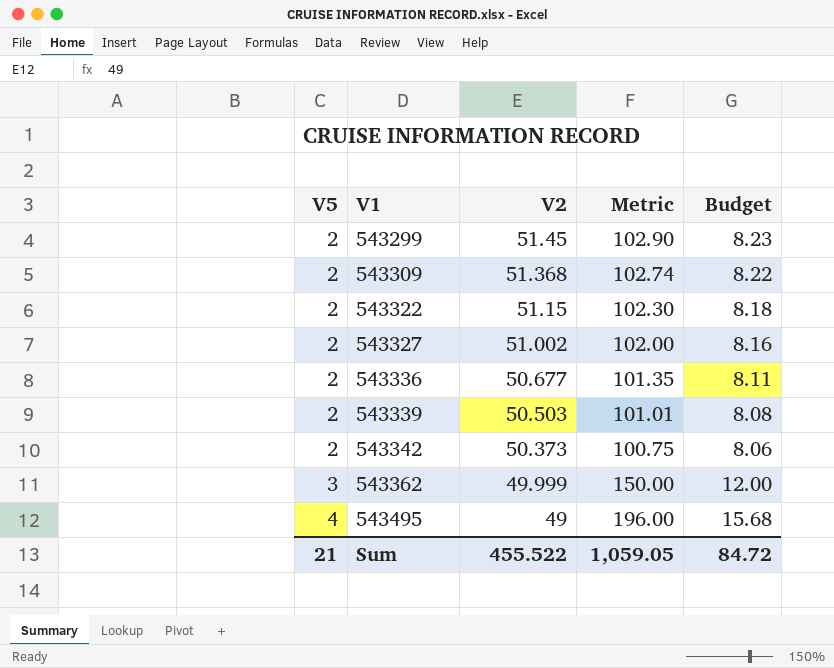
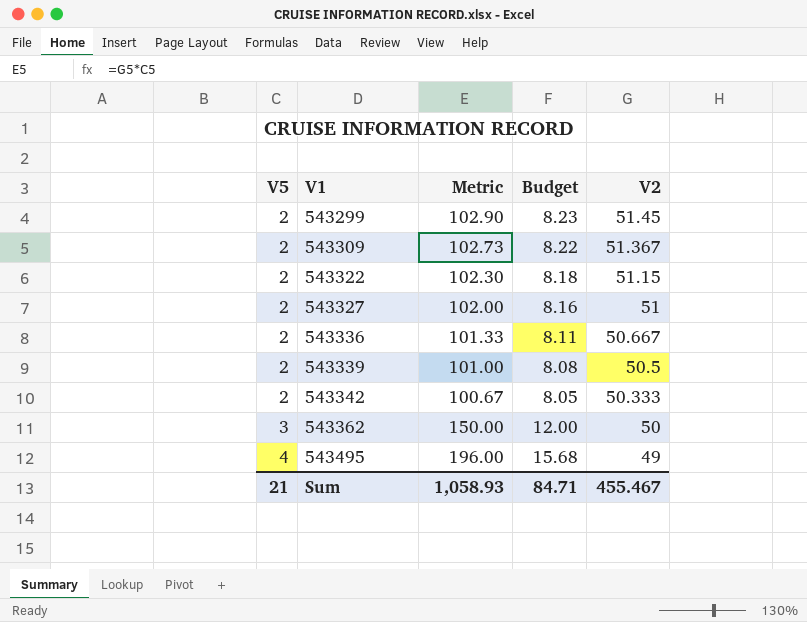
column V2 | position: 3 -> 5
543309 | Metric: 102.74 -> 102.73
543309 | V2: 51.368 -> 51.367
543327 | V2: 51.002 -> 51
543336 | Metric: 101.35 -> 101.33
543336 | V2: 50.677 -> 50.667
543339 | Metric: 101.01 -> 101.00
543339 | V2: 50.503 -> 50.5
543342 | Metric: 100.75 -> 100.67
543342 | Budget: 8.06 -> 8.05
543342 | V2: 50.373 -> 50.333
543362 | V2: 49.999 -> 50
Sum | Metric: 1,059.05 -> 1,058.93
Sum | Budget: 84.72 -> 84.71
Sum | V2: 455.522 -> 455.467

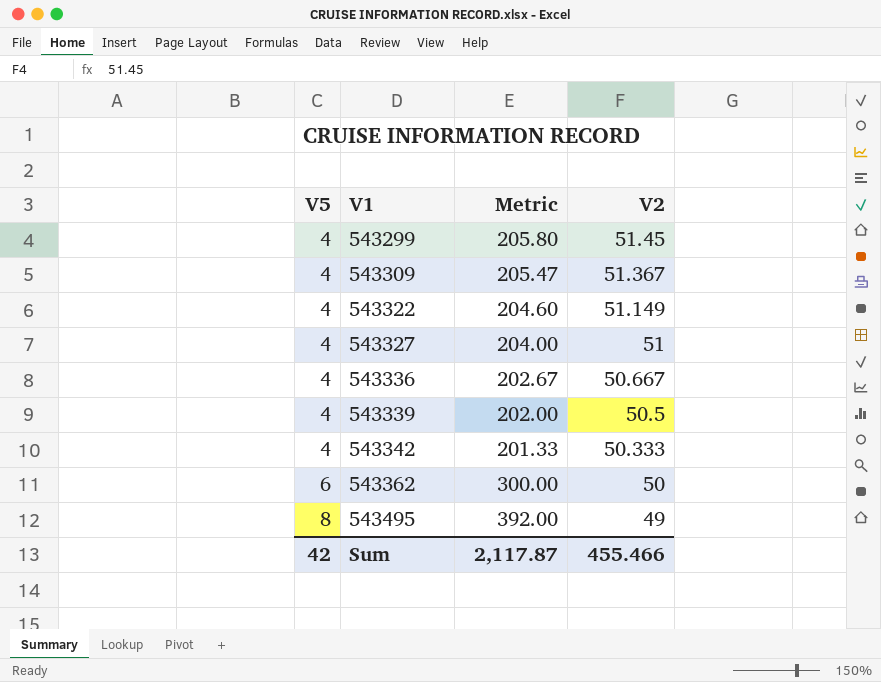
column Budget | formula: [Metric] * 0.08 -> none
543299 | V5: 2 -> 4
543299 | Metric: 102.90 -> 205.80
543309 | V5: 2 -> 4
543309 | Metric: 102.73 -> 205.47
543322 | V5: 2 -> 4
543322 | Metric: 102.30 -> 204.60
543322 | V2: 51.15 -> 51.149
543327 | V5: 2 -> 4
543327 | Metric: 102.00 -> 204.00
543336 | V5: 2 -> 4
543336 | Metric: 101.33 -> 202.67
543339 | V5: 2 -> 4
543339 | Metric: 101.00 -> 202.00
543342 | V5: 2 -> 4
543342 | Metric: 100.67 -> 201.33
543362 | V5: 3 -> 6
543362 | Metric: 150.00 -> 300.00
543495 | V5: 4 -> 8
543495 | Metric: 196.00 -> 392.00
Sum | V5: 21 -> 42
Sum | Metric: 1,058.93 -> 2,117.87
Sum | V2: 455.467 -> 455.466

